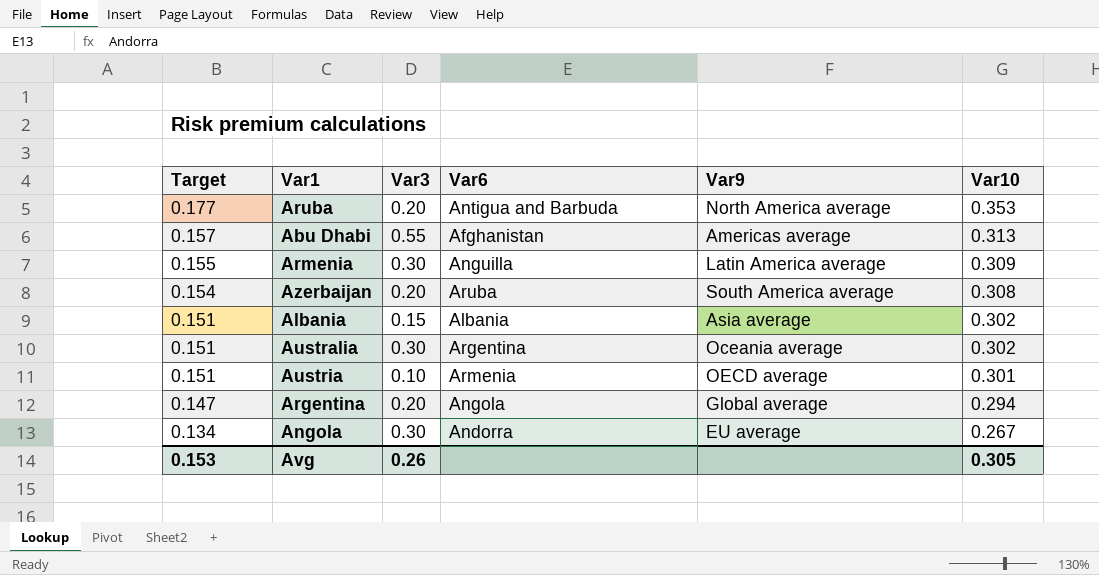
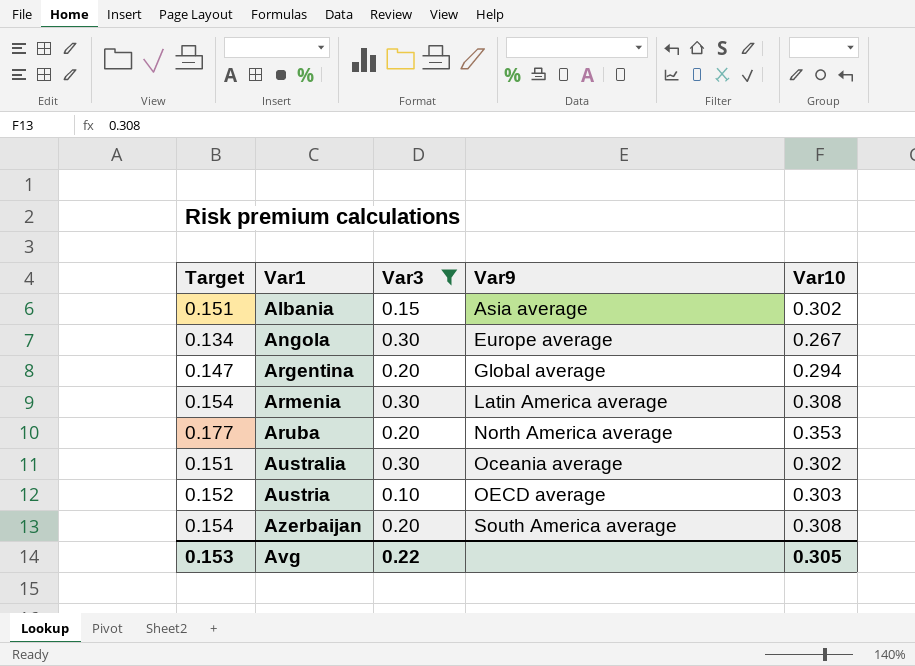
filter: none -> Var3 != 0.55
row order: Target descending -> Var1 ascending
column Var6 | position: 4 -> none
Angola | Var9: EU average -> Europe average
Armenia | Target: 0.155 -> 0.154
Armenia | Var10: 0.309 -> 0.308
Austria | Target: 0.151 -> 0.152
Austria | Var10: 0.301 -> 0.303
Avg | Var3: 0.26 -> 0.22

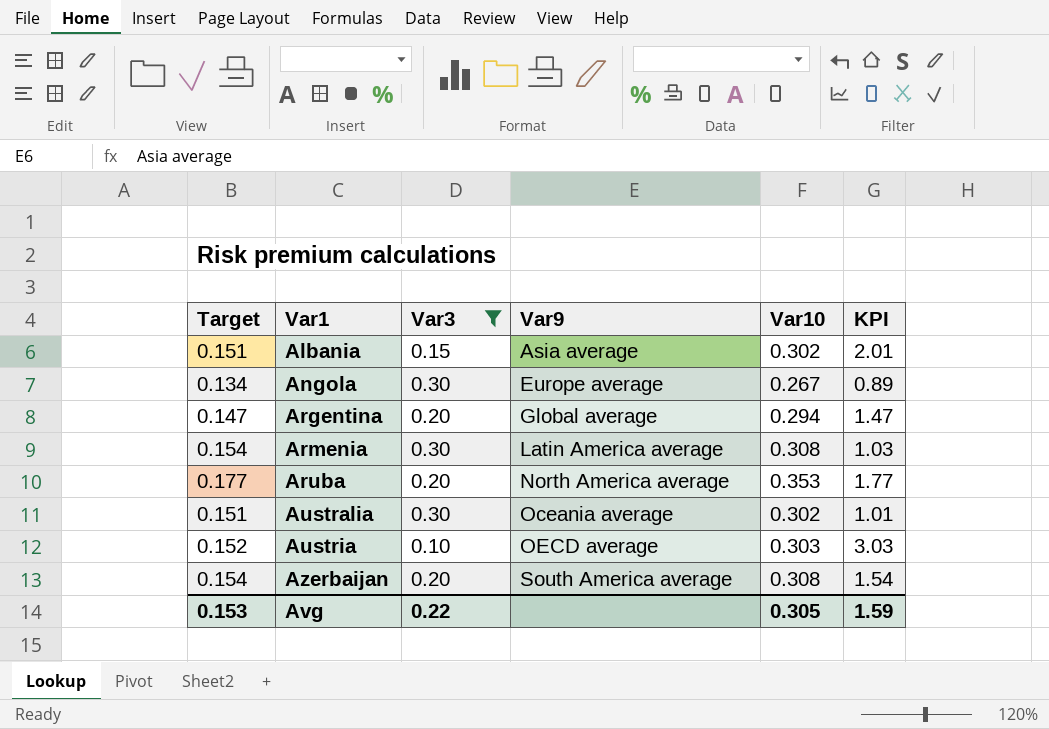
column KPI | formula: none -> [Var10] / [Var3]

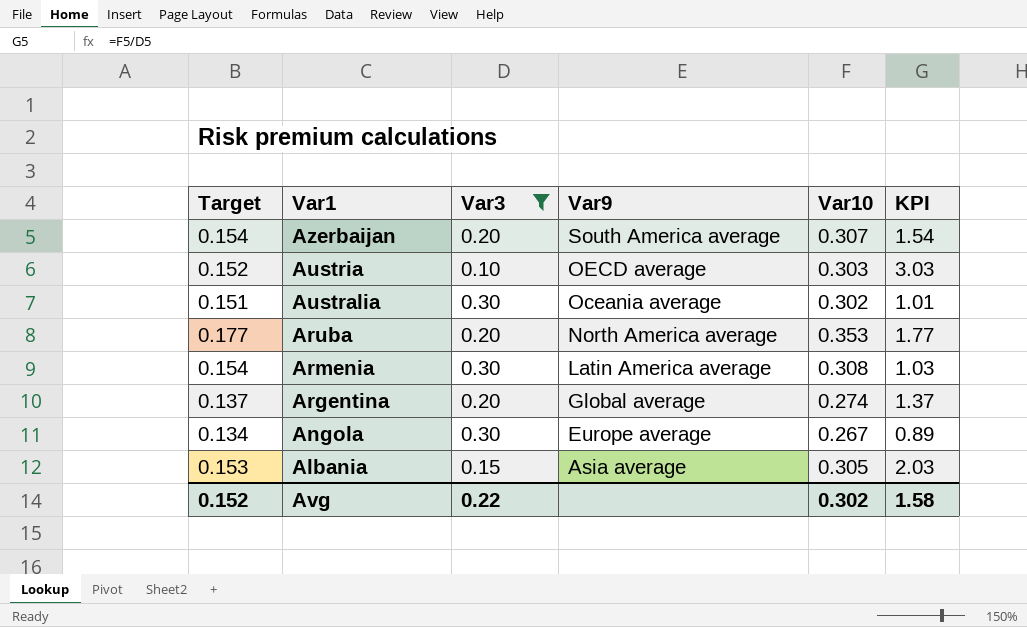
row order: Var1 ascending -> Var1 descending
Azerbaijan | Var10: 0.308 -> 0.307
Argentina | Target: 0.147 -> 0.137
Argentina | Var10: 0.294 -> 0.274
Argentina | KPI: 1.47 -> 1.37
Albania | Target: 0.151 -> 0.153
Albania | Var10: 0.302 -> 0.305
Albania | KPI: 2.01 -> 2.03
Avg | Target: 0.153 -> 0.152
Avg | Var10: 0.305 -> 0.302
Avg | KPI: 1.59 -> 1.58

